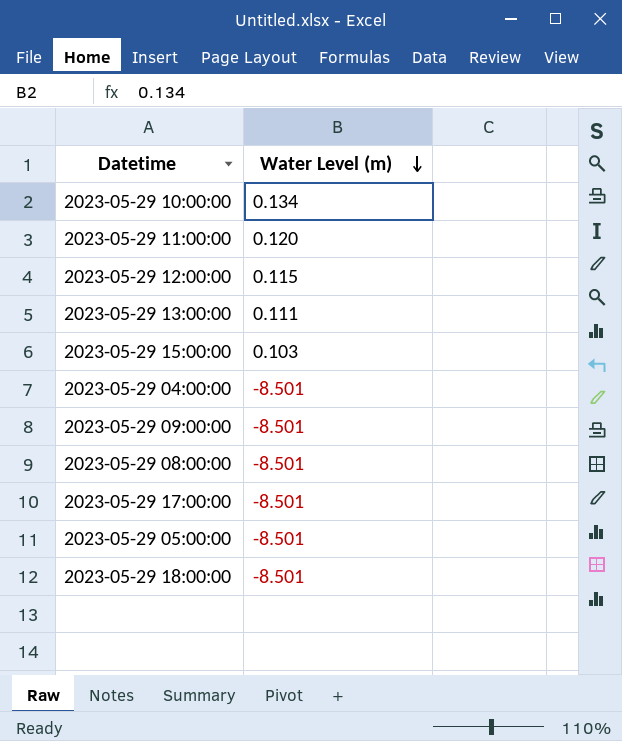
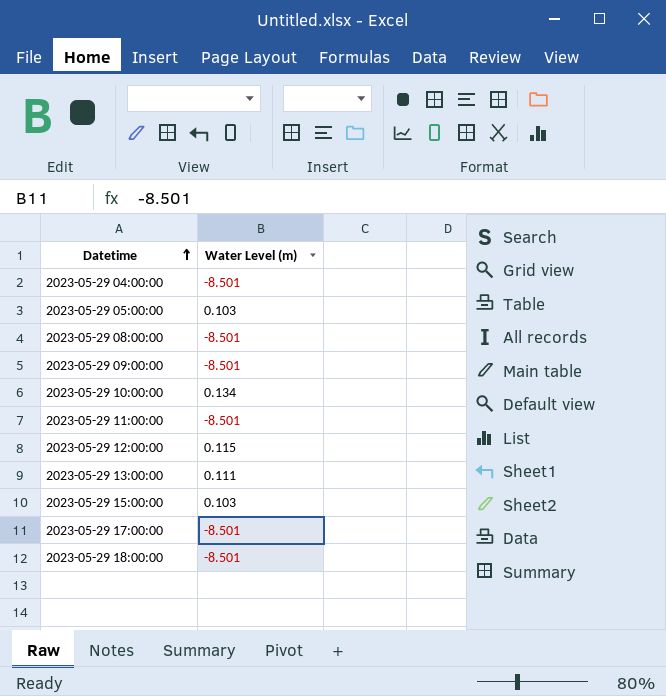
row order: Water Level (m) descending -> Datetime ascending
2023-05-29 05:00:00 | Water Level (m): -8.501 -> 0.103
2023-05-29 11:00:00 | Water Level (m): 0.120 -> -8.501

